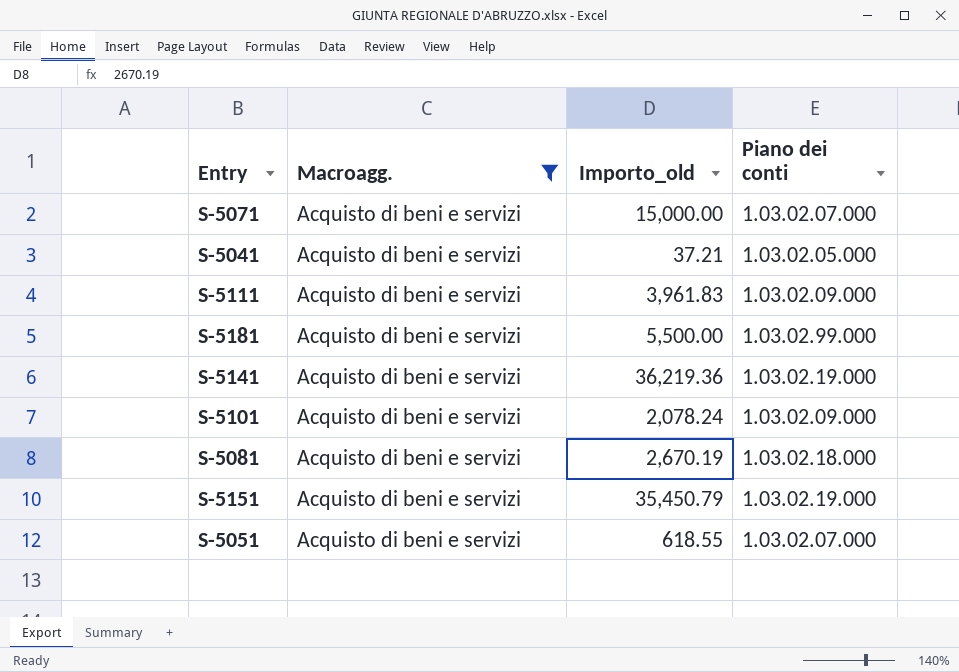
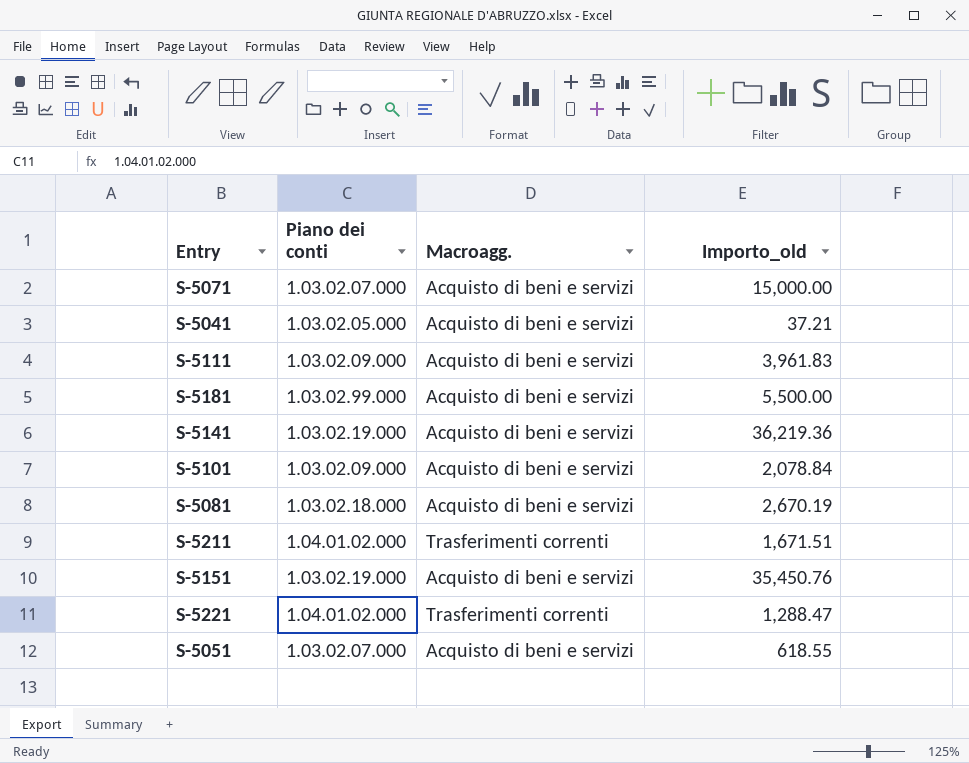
filter: Macroagg. = Acquisto di beni e servizi -> none
column Piano dei conti | position: 4 -> 2
S-5101 | Importo_old: 2,078.24 -> 2,078.84
S-5151 | Importo_old: 35,450.79 -> 35,450.76

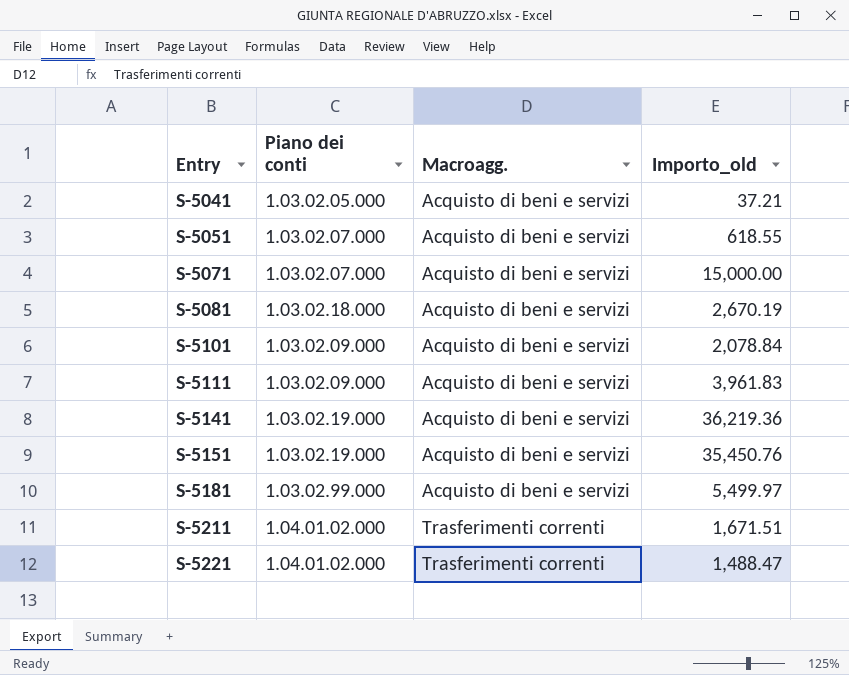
row order: none -> Entry ascending
S-5181 | Importo_old: 5,500.00 -> 5,499.97
S-5221 | Importo_old: 1,288.47 -> 1,488.47

